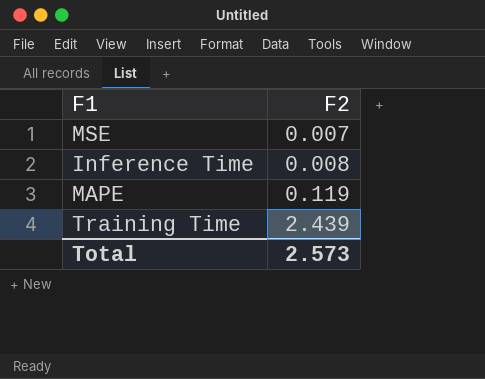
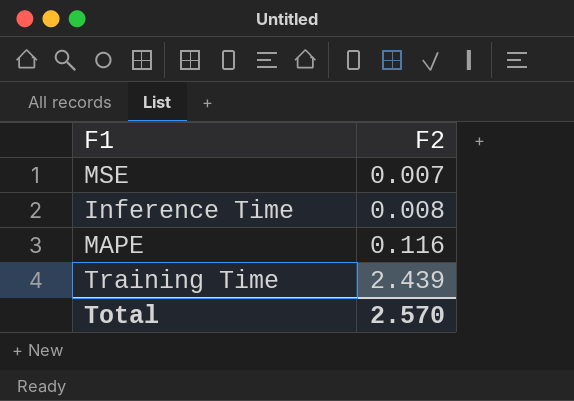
MAPE | F2: 0.119 -> 0.116
Total | F2: 2.573 -> 2.570

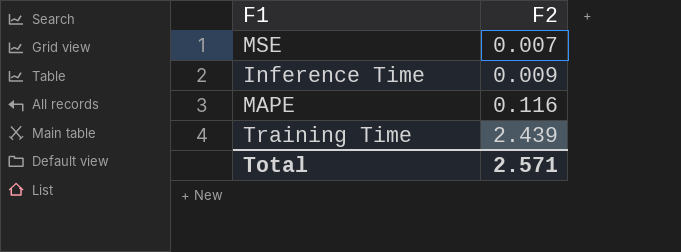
Inference Time | F2: 0.008 -> 0.009
Total | F2: 2.570 -> 2.571

